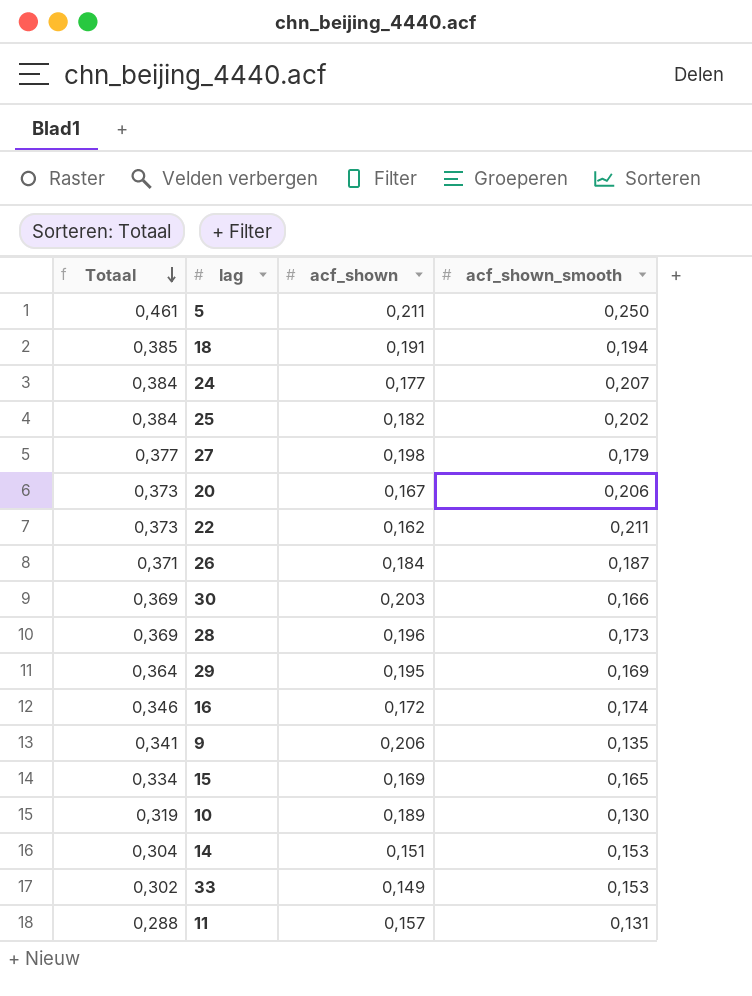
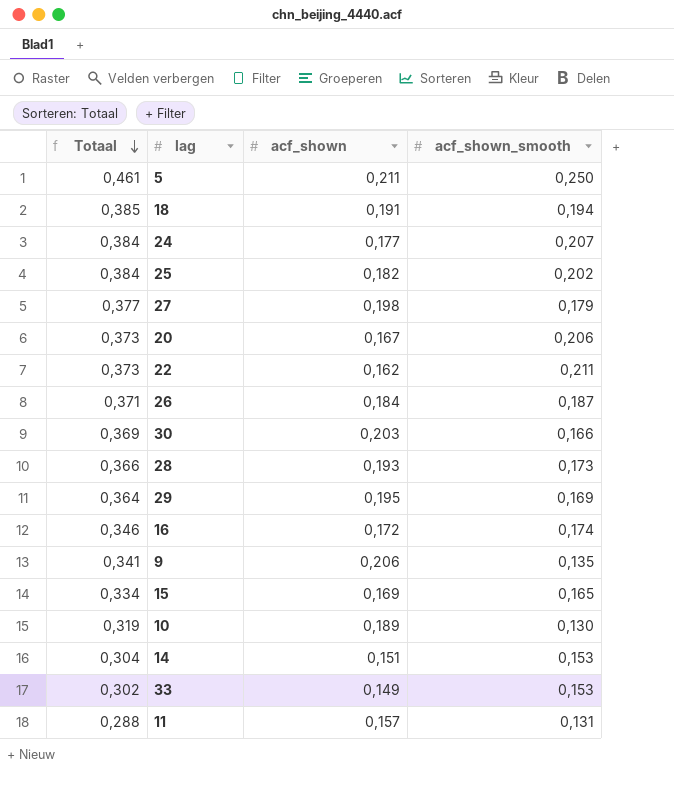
28 | Totaal: 0,369 -> 0,366
28 | acf_shown: 0,196 -> 0,193

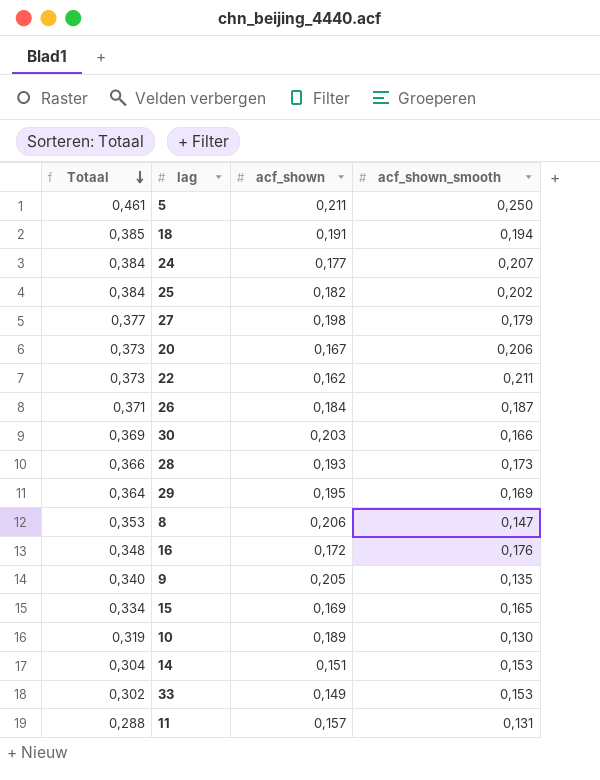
row 8: none -> 0,353 | 0,206 | 0,147
16 | Totaal: 0,346 -> 0,348
16 | acf_shown_smooth: 0,174 -> 0,176
9 | Totaal: 0,341 -> 0,340
9 | acf_shown: 0,206 -> 0,205

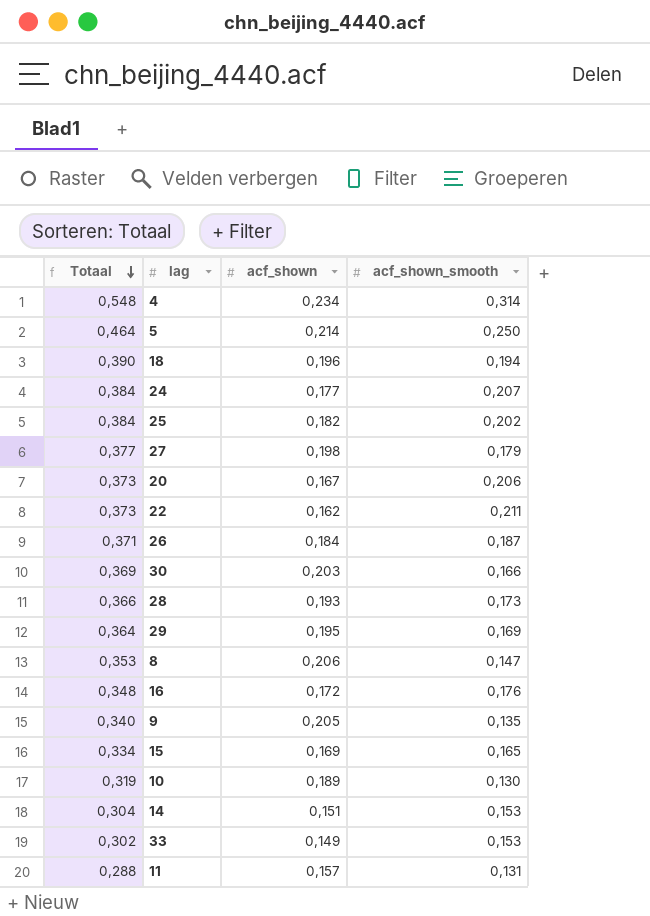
row 4: none -> 0,548 | 0,234 | 0,314
5 | Totaal: 0,461 -> 0,464
5 | acf_shown: 0,211 -> 0,214
18 | Totaal: 0,385 -> 0,390
18 | acf_shown: 0,191 -> 0,196

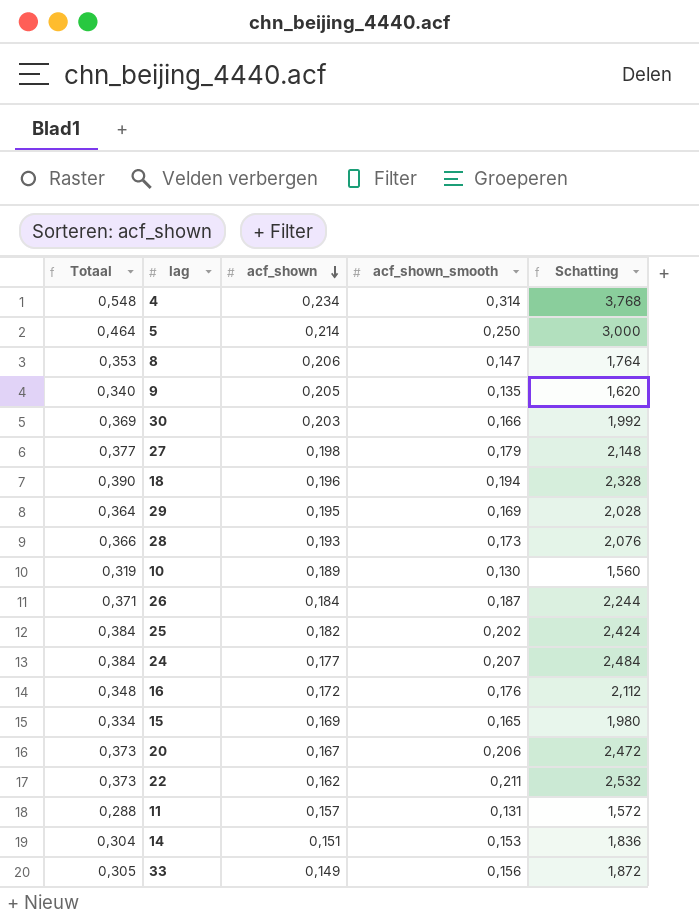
row order: Totaal descending -> acf_shown descending
column Schatting | formula: none -> [acf_shown_smooth] * 12
33 | Totaal: 0,302 -> 0,305
33 | acf_shown_smooth: 0,153 -> 0,156

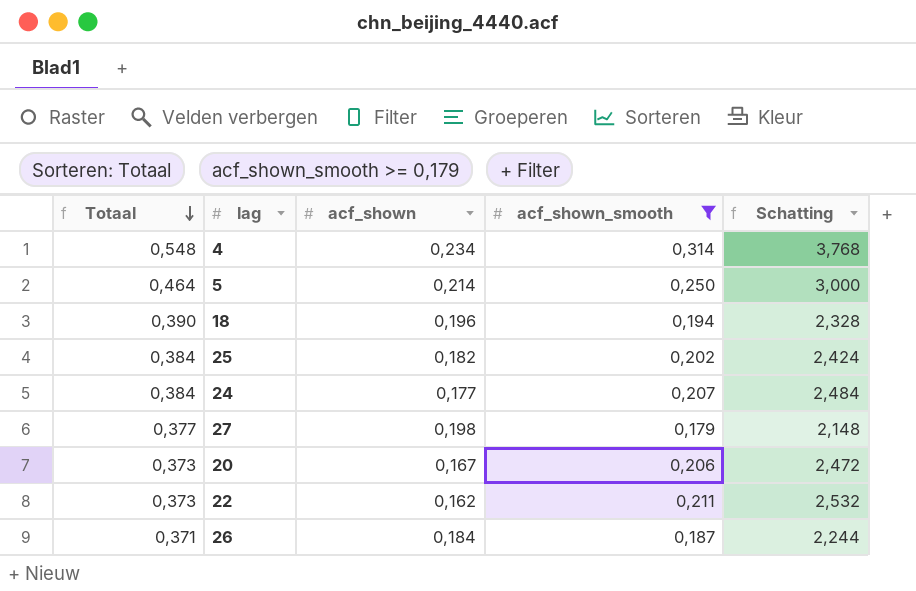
filter: none -> acf_shown_smooth >= 0,179
row order: acf_shown descending -> Totaal descending

